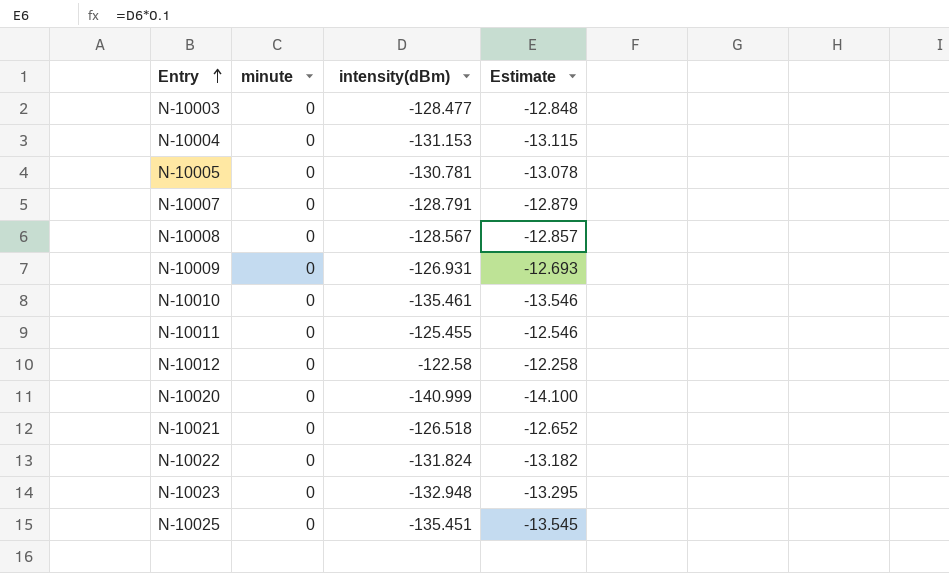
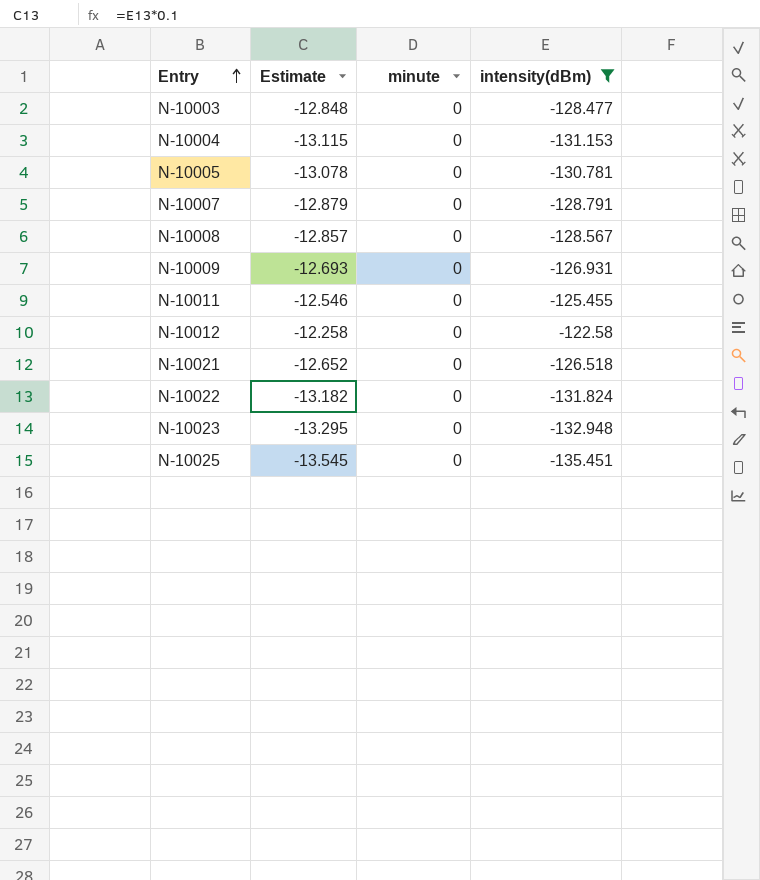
filter: none -> intensity(dBm) >= -135.451
column Estimate | position: 4 -> 2

